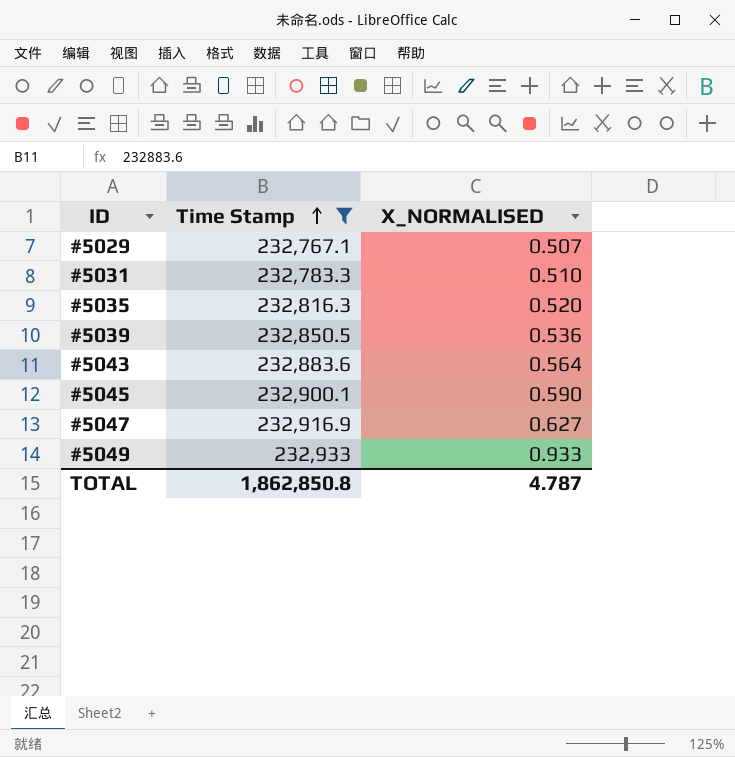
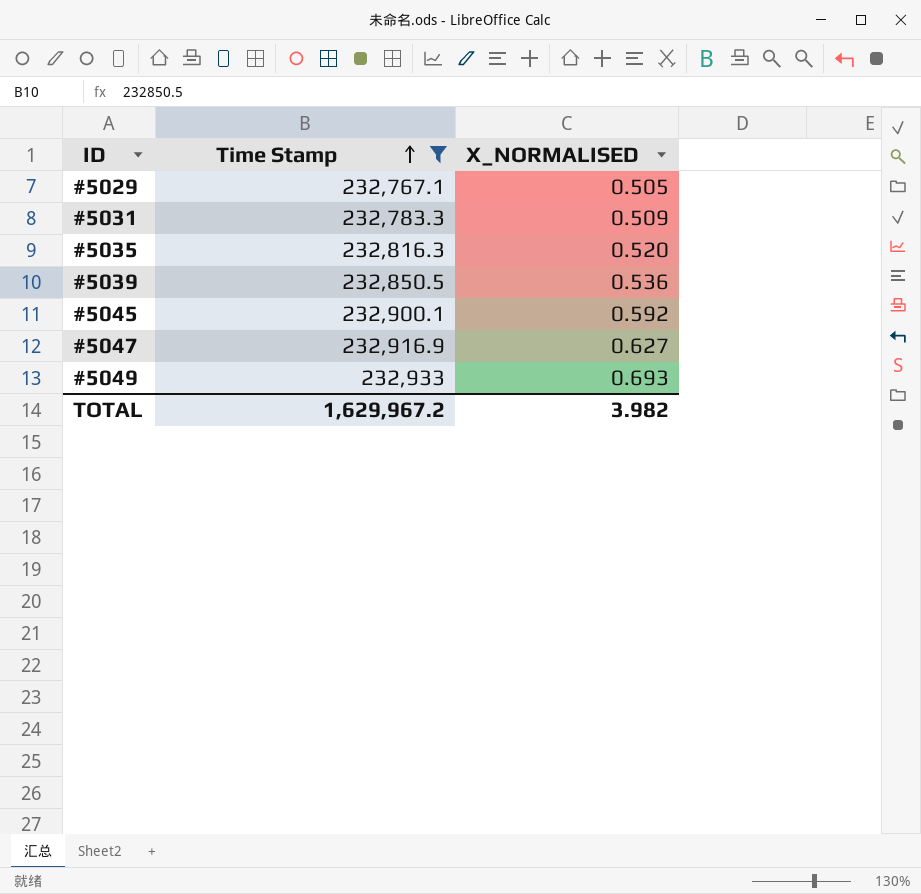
row #5043: 232,883.6 | 0.564 -> none
#5029 | X_NORMALISED: 0.507 -> 0.505
#5031 | X_NORMALISED: 0.510 -> 0.509
#5045 | X_NORMALISED: 0.590 -> 0.592
#5049 | X_NORMALISED: 0.933 -> 0.693
TOTAL | Time Stamp: 1,862,850.8 -> 1,629,967.2
TOTAL | X_NORMALISED: 4.787 -> 3.982

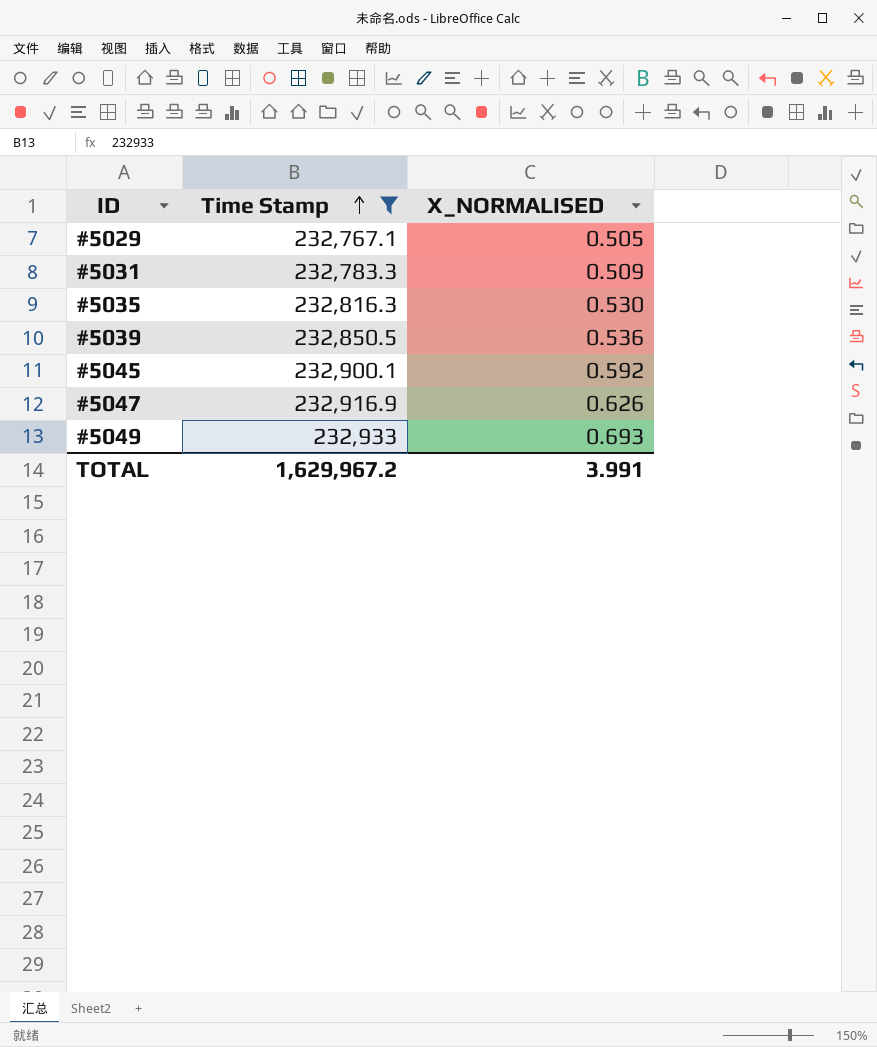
#5035 | X_NORMALISED: 0.520 -> 0.530
#5047 | X_NORMALISED: 0.627 -> 0.626
TOTAL | X_NORMALISED: 3.982 -> 3.991

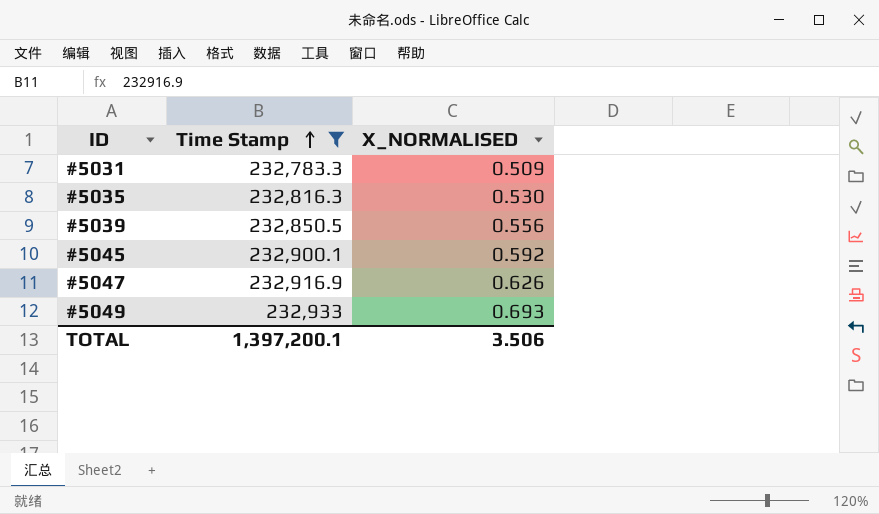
row #5029: 232,767.1 | 0.505 -> none
#5039 | X_NORMALISED: 0.536 -> 0.556
TOTAL | Time Stamp: 1,629,967.2 -> 1,397,200.1
TOTAL | X_NORMALISED: 3.991 -> 3.506

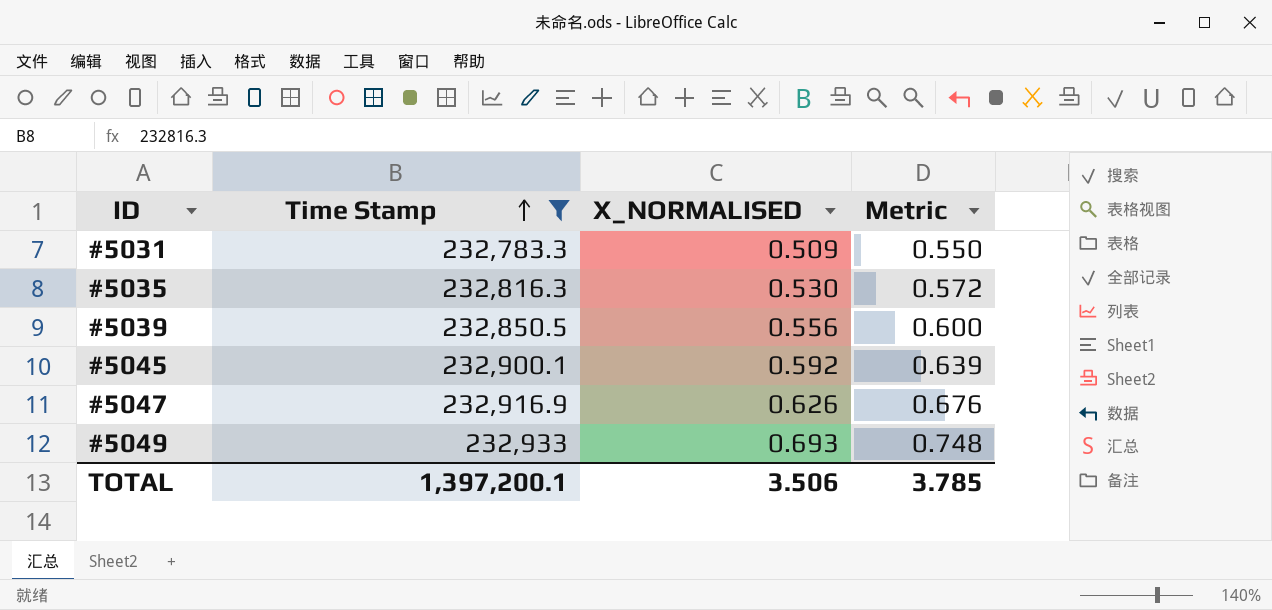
column Metric | formula: none -> [X_NORMALISED] * 1.08

